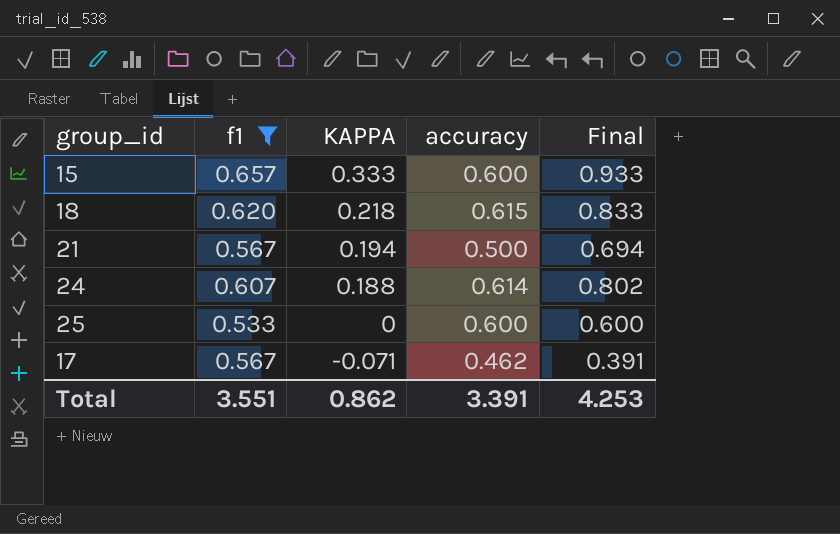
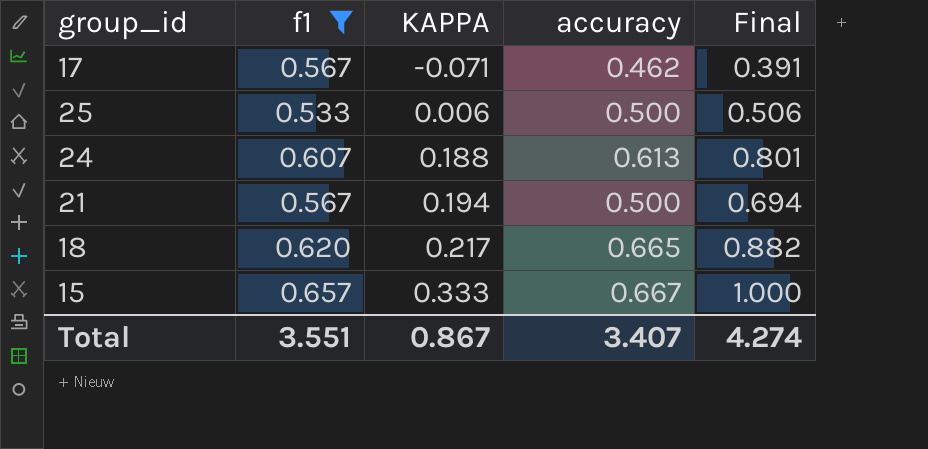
row order: KAPPA descending -> KAPPA ascending
25 | KAPPA: 0 -> 0.006
25 | accuracy: 0.600 -> 0.500
25 | Final: 0.600 -> 0.506
24 | accuracy: 0.614 -> 0.613
24 | Final: 0.802 -> 0.801
18 | KAPPA: 0.218 -> 0.217
18 | accuracy: 0.615 -> 0.665
18 | Final: 0.833 -> 0.882
15 | accuracy: 0.600 -> 0.667
15 | Final: 0.933 -> 1.000
Total | KAPPA: 0.862 -> 0.867
Total | accuracy: 3.391 -> 3.407
Total | Final: 4.253 -> 4.274

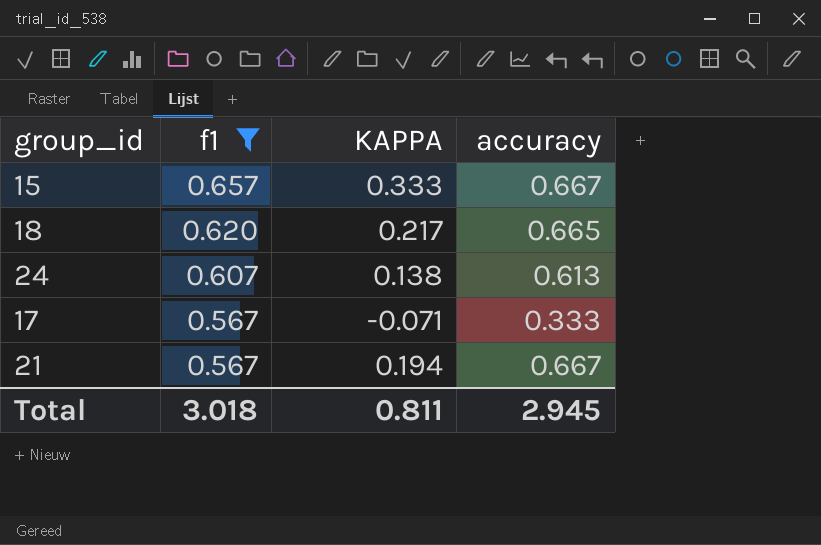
row order: KAPPA ascending -> f1 descending
column Final | formula: [KAPPA] + [accuracy] -> none
row 25: 0.533 | 0.006 | 0.500 | 0.506 -> none
24 | KAPPA: 0.188 -> 0.138
17 | accuracy: 0.462 -> 0.333
21 | accuracy: 0.500 -> 0.667
Total | f1: 3.551 -> 3.018
Total | KAPPA: 0.867 -> 0.811
Total | accuracy: 3.407 -> 2.945

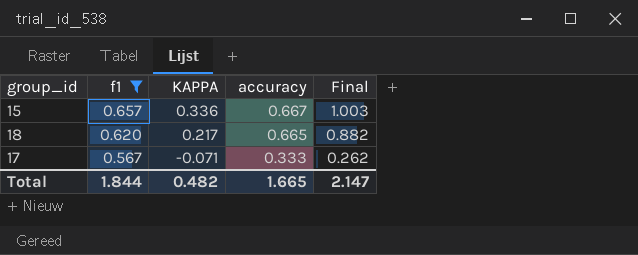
column Final | formula: none -> [KAPPA] + [accuracy]
row 24: 0.607 | 0.138 | 0.613 -> none
row 21: 0.567 | 0.194 | 0.667 -> none
15 | KAPPA: 0.333 -> 0.336
Total | f1: 3.018 -> 1.844
Total | KAPPA: 0.811 -> 0.482
Total | accuracy: 2.945 -> 1.665

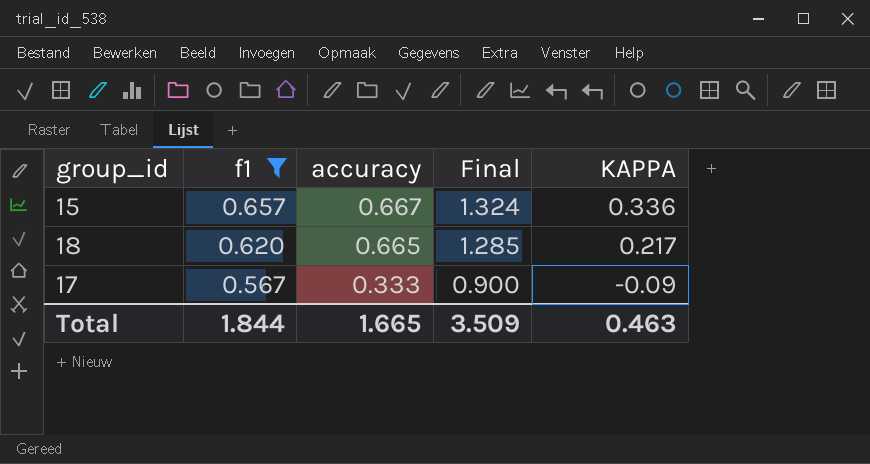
column Final | formula: [KAPPA] + [accuracy] -> [f1] + [accuracy]
column KAPPA | position: 3 -> 5
17 | KAPPA: -0.071 -> -0.09
Total | Final: 2.147 -> 3.509
Total | KAPPA: 0.482 -> 0.463

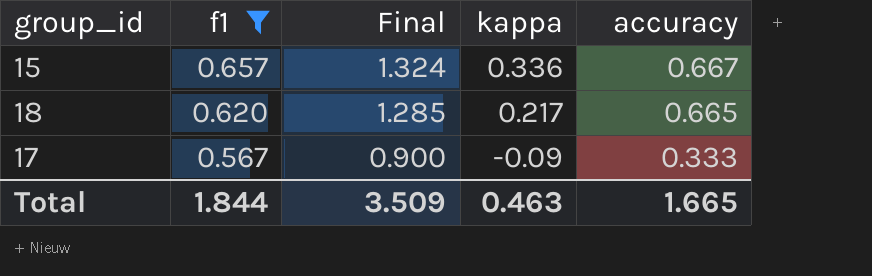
column name: KAPPA -> kappa
column accuracy | position: 3 -> 5

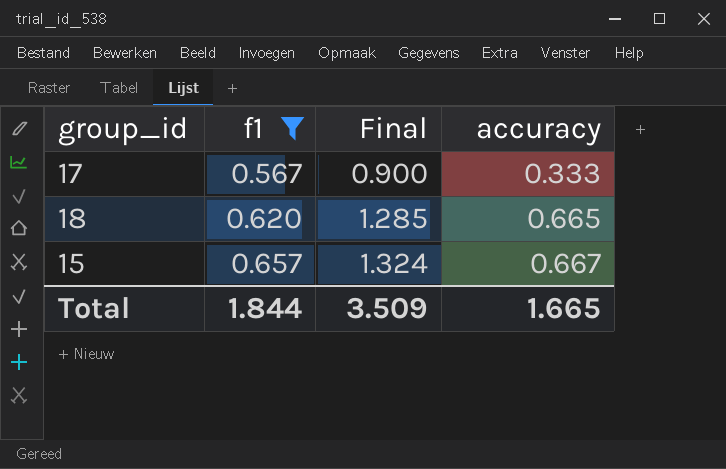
row order: f1 descending -> f1 ascending
column kappa | position: 4 -> none

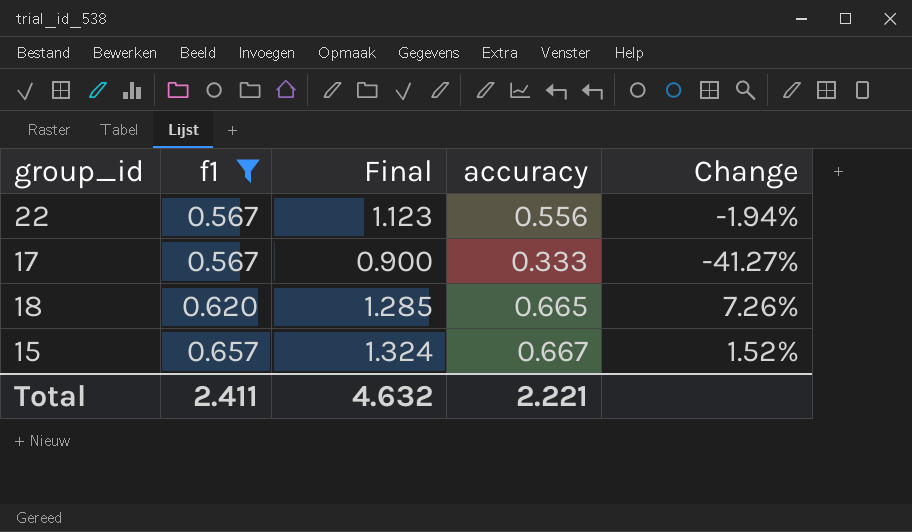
column Change | formula: none -> ([accuracy] - [f1]) / [f1]
row 22: none -> 0.567 | 1.123 | 0.556 | -1.94%
Total | f1: 1.844 -> 2.411
Total | Final: 3.509 -> 4.632
Total | accuracy: 1.665 -> 2.221

